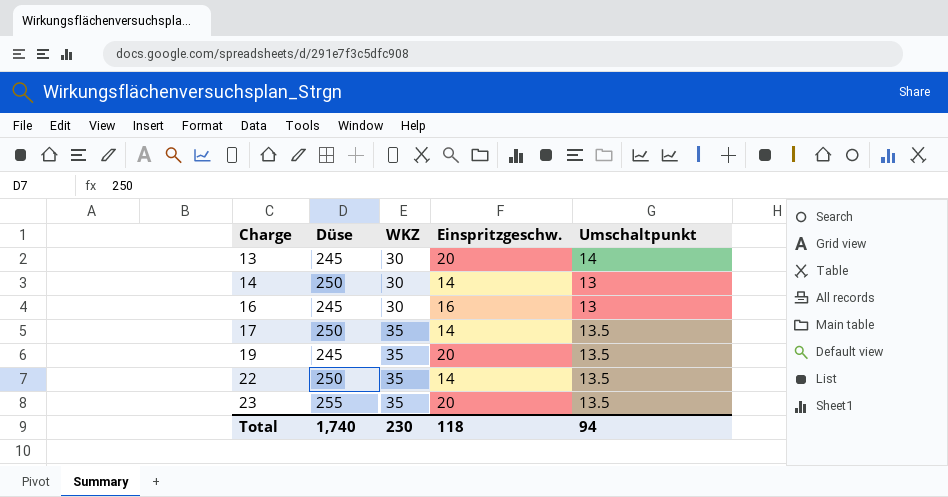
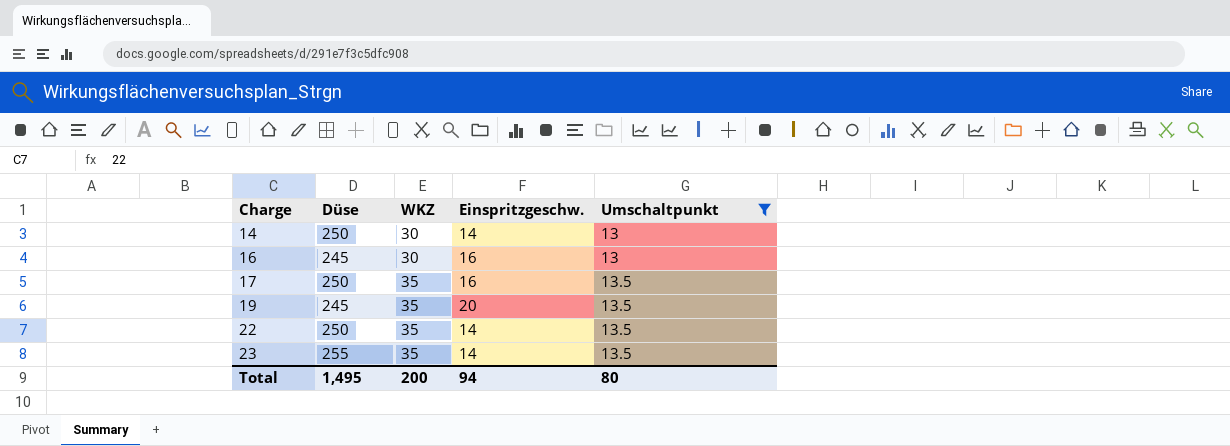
filter: none -> Umschaltpunkt != 14
17 | Einspritzgeschw.: 14 -> 16
23 | Einspritzgeschw.: 20 -> 14
Total | Düse: 1,740 -> 1,495
Total | WKZ: 230 -> 200
Total | Einspritzgeschw.: 118 -> 94
Total | Umschaltpunkt: 94 -> 80

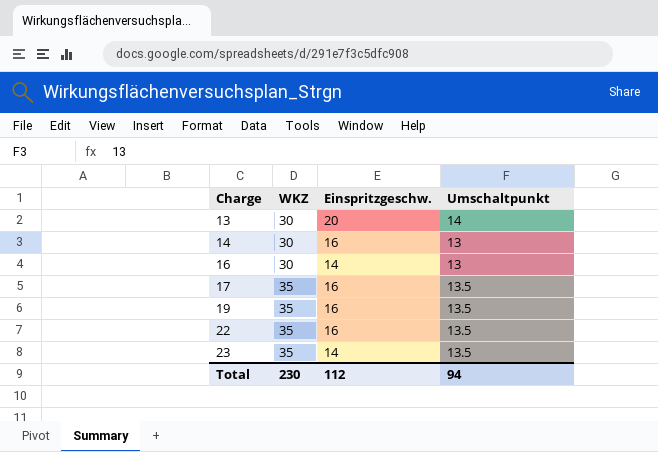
filter: Umschaltpunkt != 14 -> none
column Düse | position: 2 -> none
14 | Einspritzgeschw.: 14 -> 16
16 | Einspritzgeschw.: 16 -> 14
19 | Einspritzgeschw.: 20 -> 16
22 | Einspritzgeschw.: 14 -> 16
Total | WKZ: 200 -> 230
Total | Einspritzgeschw.: 94 -> 112
Total | Umschaltpunkt: 80 -> 94

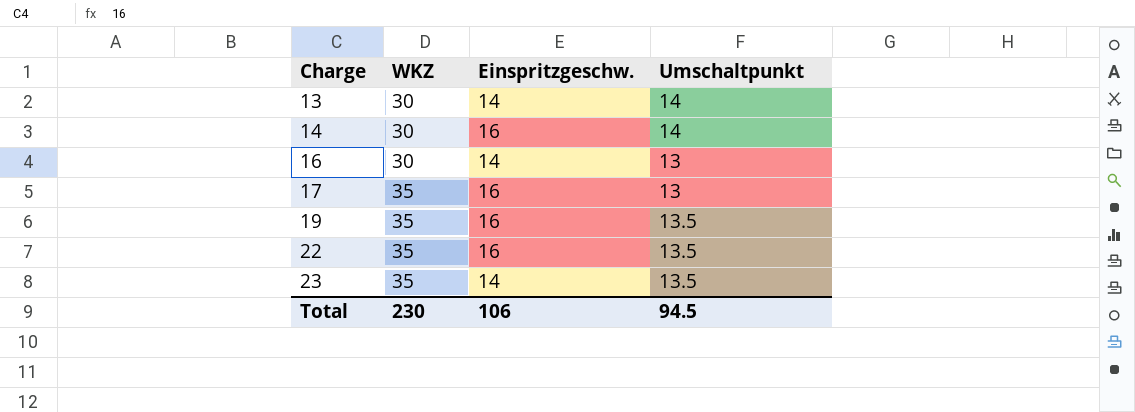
13 | Einspritzgeschw.: 20 -> 14
14 | Umschaltpunkt: 13 -> 14
17 | Umschaltpunkt: 13.5 -> 13
Total | Einspritzgeschw.: 112 -> 106
Total | Umschaltpunkt: 94 -> 94.5

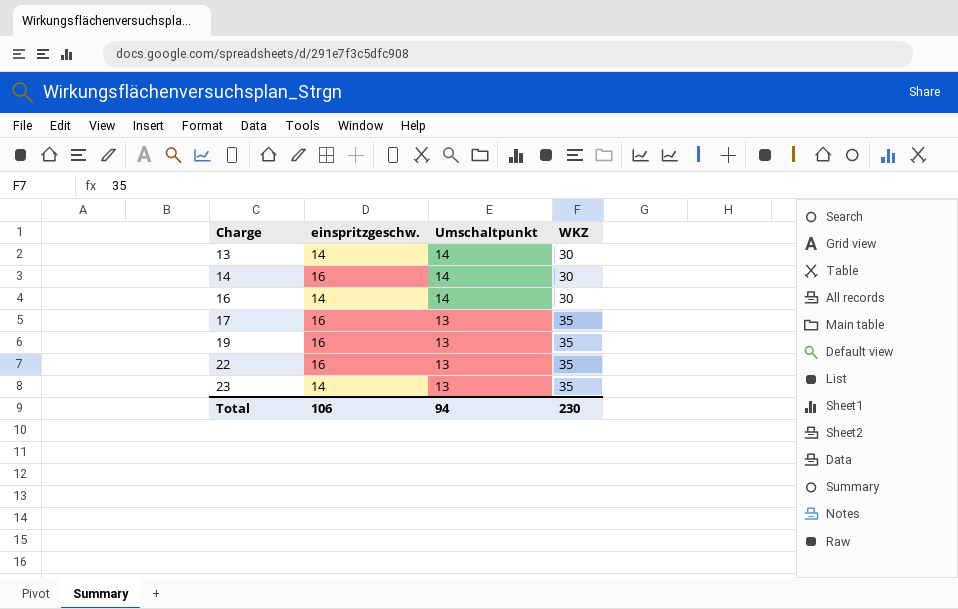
column name: Einspritzgeschw. -> einspritzgeschw.
column WKZ | position: 2 -> 4
16 | Umschaltpunkt: 13 -> 14
19 | Umschaltpunkt: 13.5 -> 13
22 | Umschaltpunkt: 13.5 -> 13
23 | Umschaltpunkt: 13.5 -> 13
Total | Umschaltpunkt: 94.5 -> 94

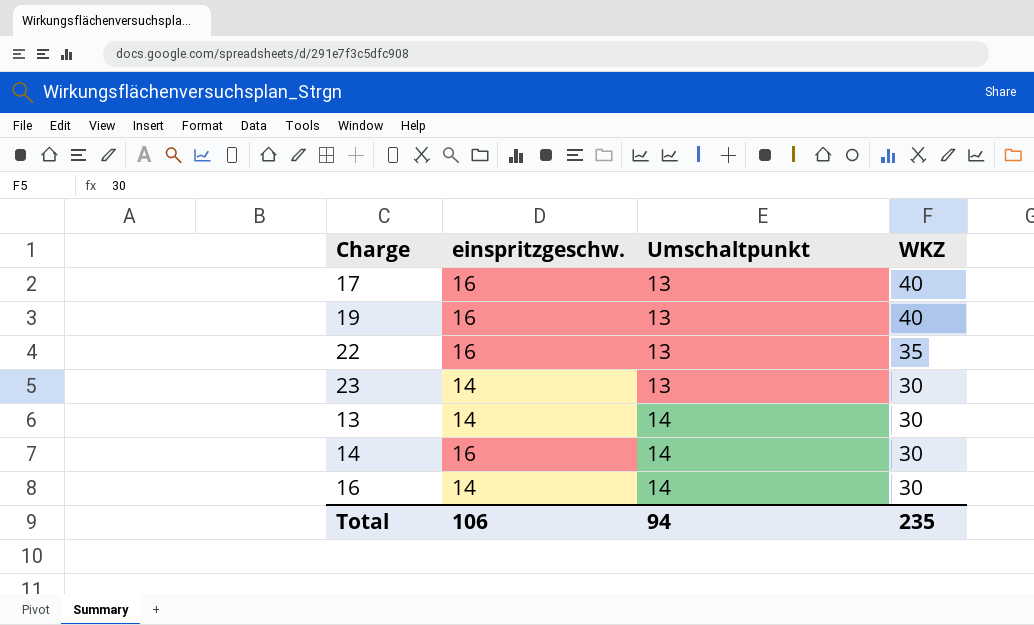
row order: Charge ascending -> Umschaltpunkt ascending
17 | WKZ: 35 -> 40
19 | WKZ: 35 -> 40
23 | WKZ: 35 -> 30
Total | WKZ: 230 -> 235

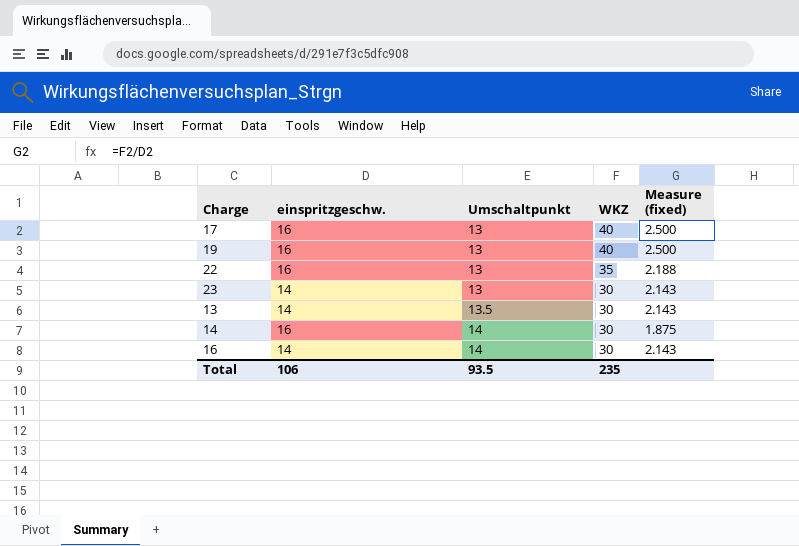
column Measure (fixed) | formula: none -> [WKZ] / [einspritzgeschw.]
13 | Umschaltpunkt: 14 -> 13.5
Total | Umschaltpunkt: 94 -> 93.5

